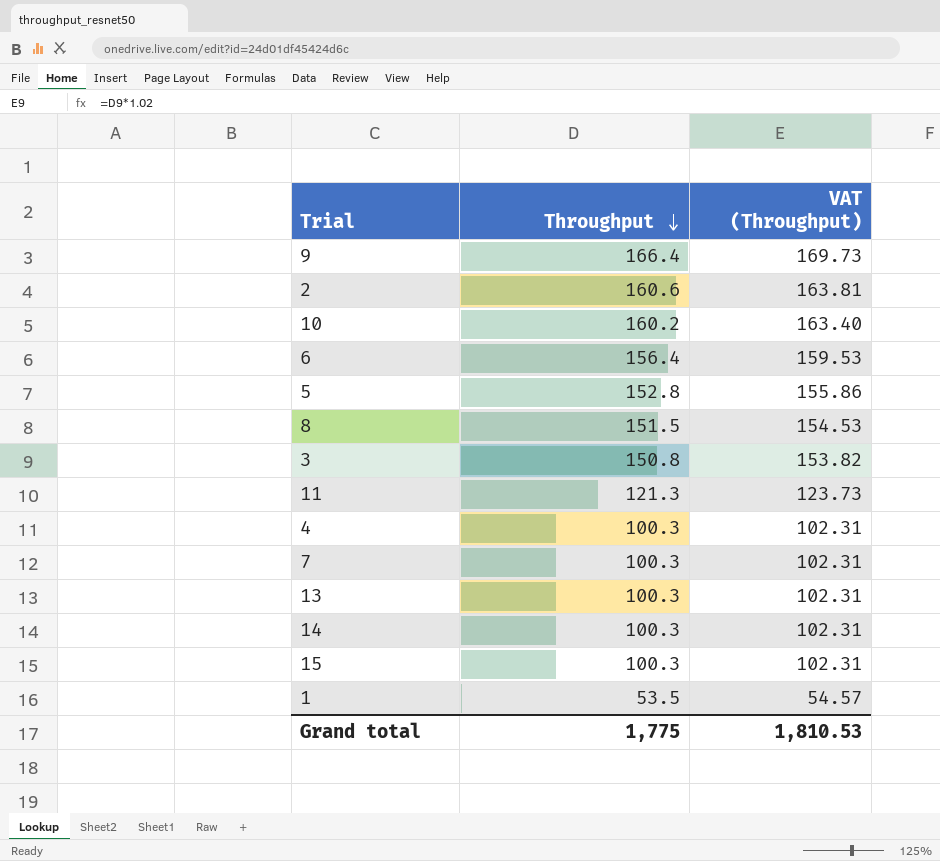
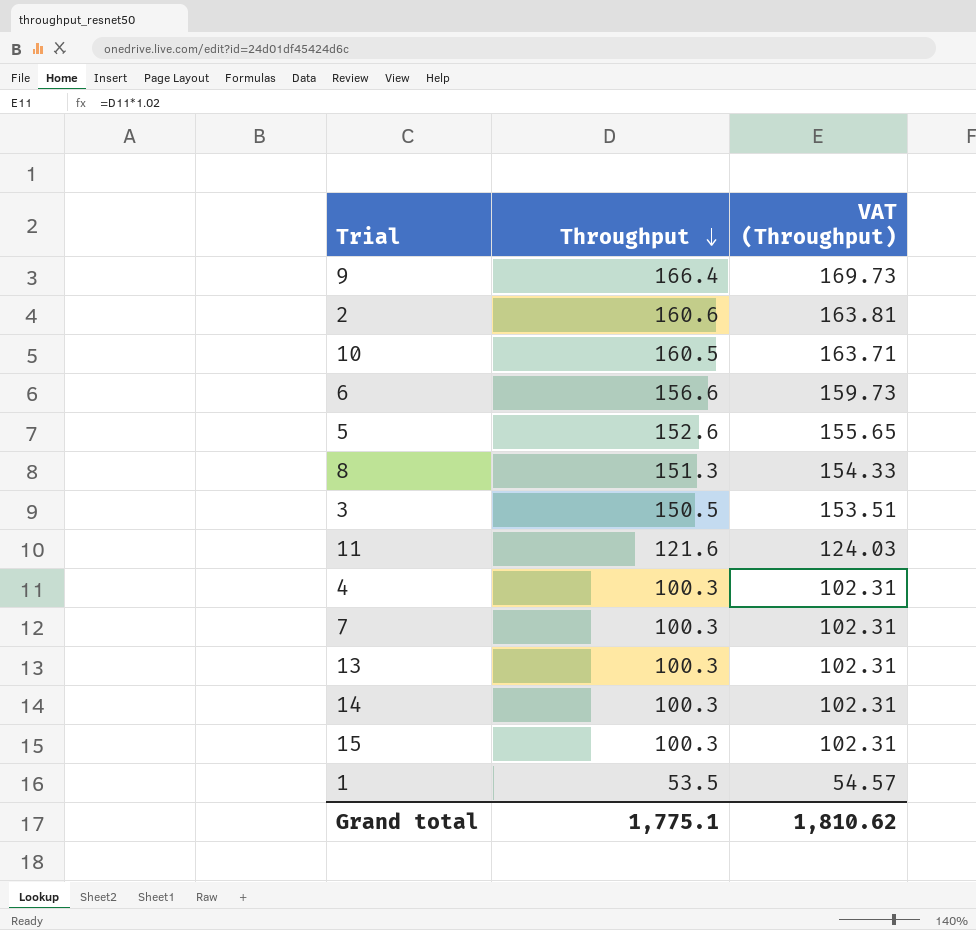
10 | Throughput: 160.2 -> 160.5
10 | VAT (Throughput): 163.40 -> 163.71
6 | Throughput: 156.4 -> 156.6
6 | VAT (Throughput): 159.53 -> 159.73
5 | Throughput: 152.8 -> 152.6
5 | VAT (Throughput): 155.86 -> 155.65
8 | Throughput: 151.5 -> 151.3
8 | VAT (Throughput): 154.53 -> 154.33
3 | Throughput: 150.8 -> 150.5
3 | VAT (Throughput): 153.82 -> 153.51
11 | Throughput: 121.3 -> 121.6
11 | VAT (Throughput): 123.73 -> 124.03
Grand total | Throughput: 1,775 -> 1,775.1
Grand total | VAT (Throughput): 1,810.53 -> 1,810.62

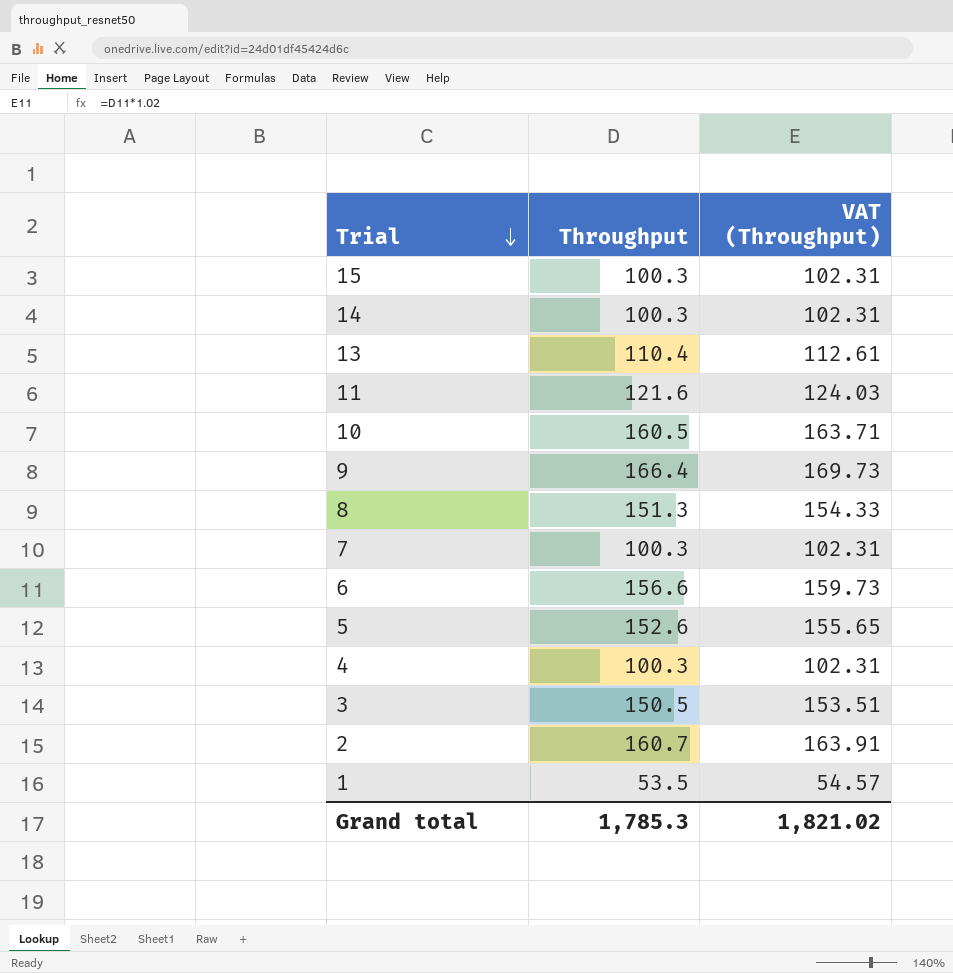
row order: Throughput descending -> Trial descending
13 | Throughput: 100.3 -> 110.4
13 | VAT (Throughput): 102.31 -> 112.61
2 | Throughput: 160.6 -> 160.7
2 | VAT (Throughput): 163.81 -> 163.91
Grand total | Throughput: 1,775.1 -> 1,785.3
Grand total | VAT (Throughput): 1,810.62 -> 1,821.02

